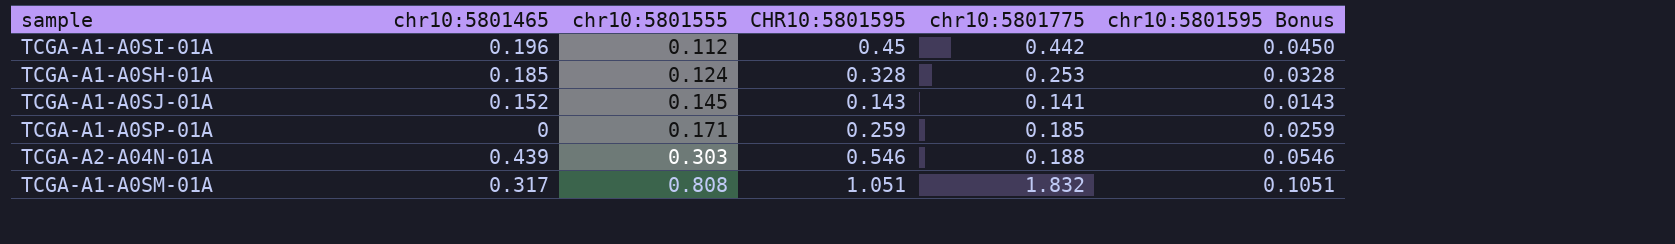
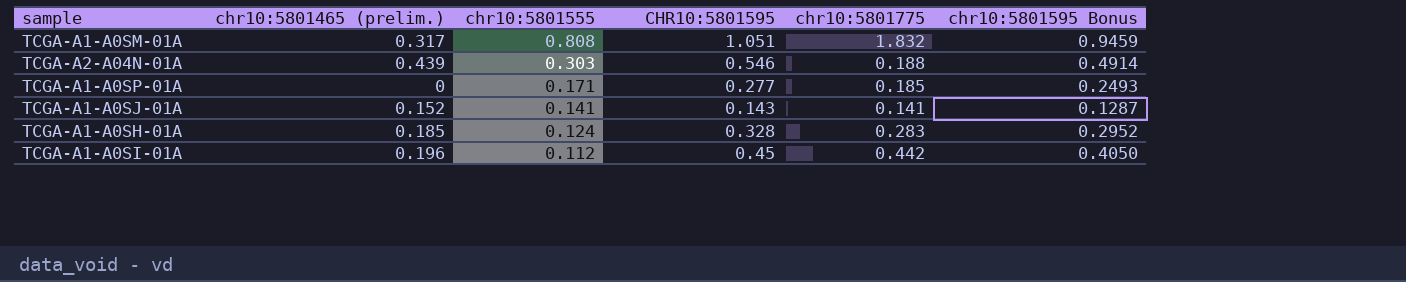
row order: chr10:5801555 ascending -> chr10:5801555 descending
column name: chr10:5801465 -> chr10:5801465 (prelim.)
column chr10:5801595 Bonus | formula: [CHR10:5801595] * 0.1 -> [CHR10:5801595] * 0.9
TCGA-A1-A0SP-01A | CHR10:5801595: 0.259 -> 0.277
TCGA-A1-A0SJ-01A | chr10:5801555: 0.145 -> 0.141
TCGA-A1-A0SH-01A | chr10:5801775: 0.253 -> 0.283

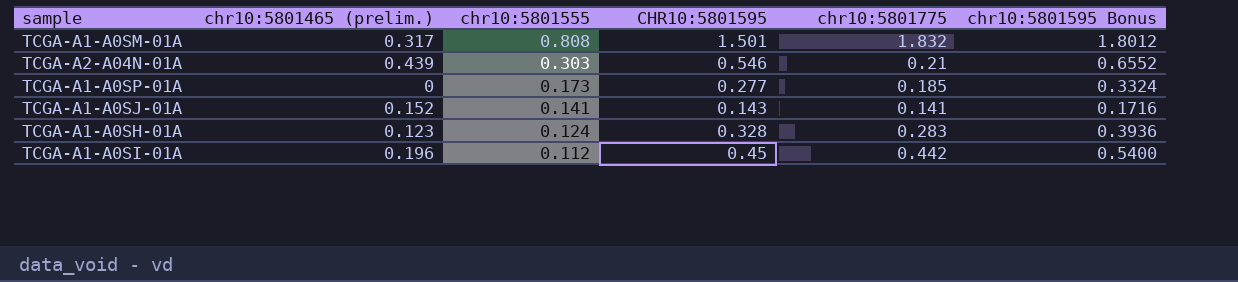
column chr10:5801595 Bonus | formula: [CHR10:5801595] * 0.9 -> [CHR10:5801595] * 1.2
TCGA-A1-A0SM-01A | CHR10:5801595: 1.051 -> 1.501
TCGA-A2-A04N-01A | chr10:5801775: 0.188 -> 0.21
TCGA-A1-A0SP-01A | chr10:5801555: 0.171 -> 0.173
TCGA-A1-A0SH-01A | chr10:5801465 (prelim.): 0.185 -> 0.123

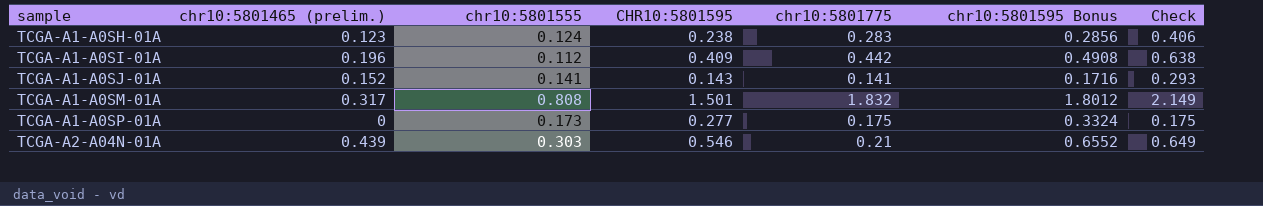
row order: chr10:5801555 descending -> sample ascending
column Check | formula: none -> [chr10:5801465 (prelim.)] + [chr10:5801775]
TCGA-A1-A0SH-01A | CHR10:5801595: 0.328 -> 0.238
TCGA-A1-A0SH-01A | chr10:5801595 Bonus: 0.3936 -> 0.2856
TCGA-A1-A0SI-01A | CHR10:5801595: 0.45 -> 0.409
TCGA-A1-A0SI-01A | chr10:5801595 Bonus: 0.5400 -> 0.4908
TCGA-A1-A0SP-01A | chr10:5801775: 0.185 -> 0.175

